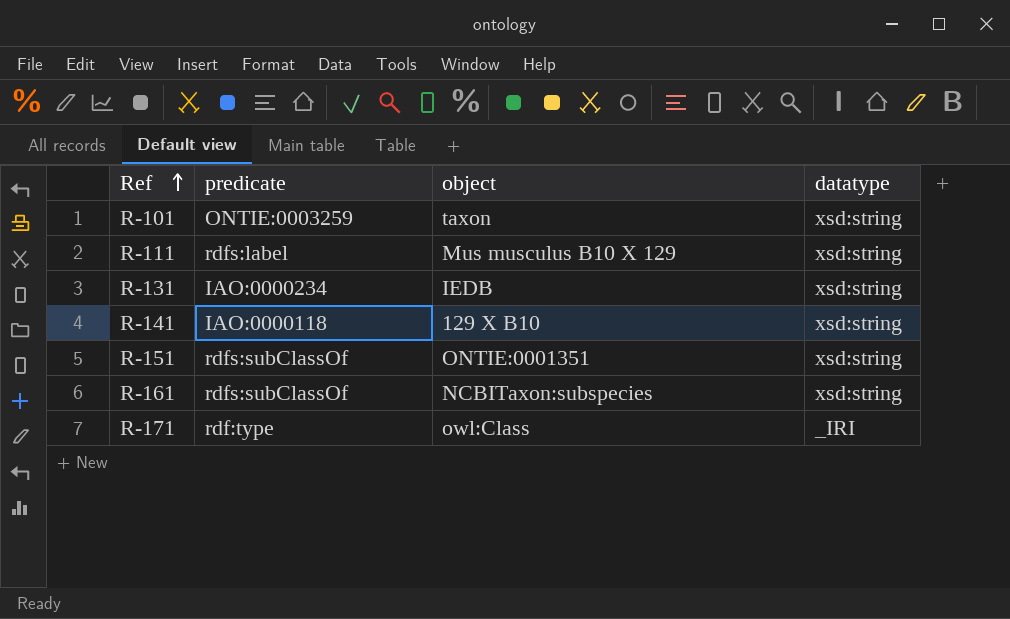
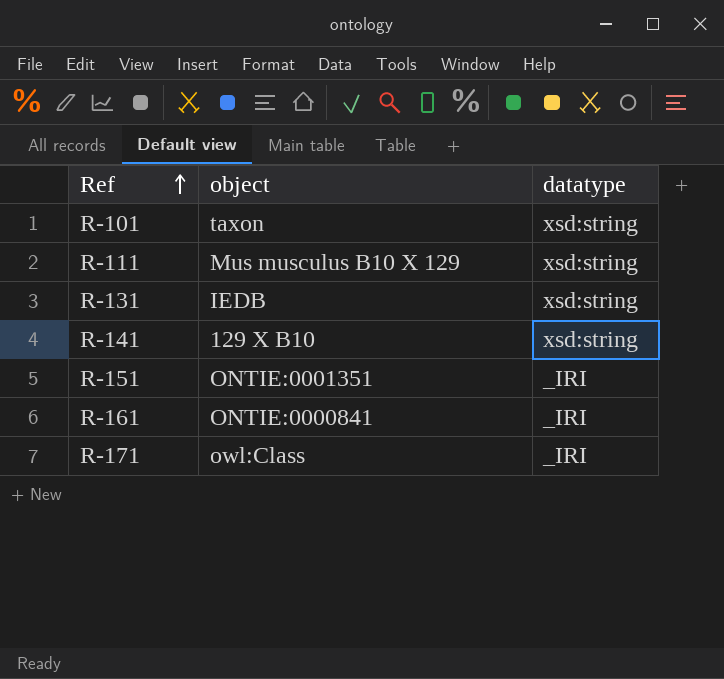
column predicate | position: 2 -> none
R-151 | datatype: xsd:string -> _IRI
R-161 | object: NCBITaxon:subspecies -> ONTIE:0000841
R-161 | datatype: xsd:string -> _IRI

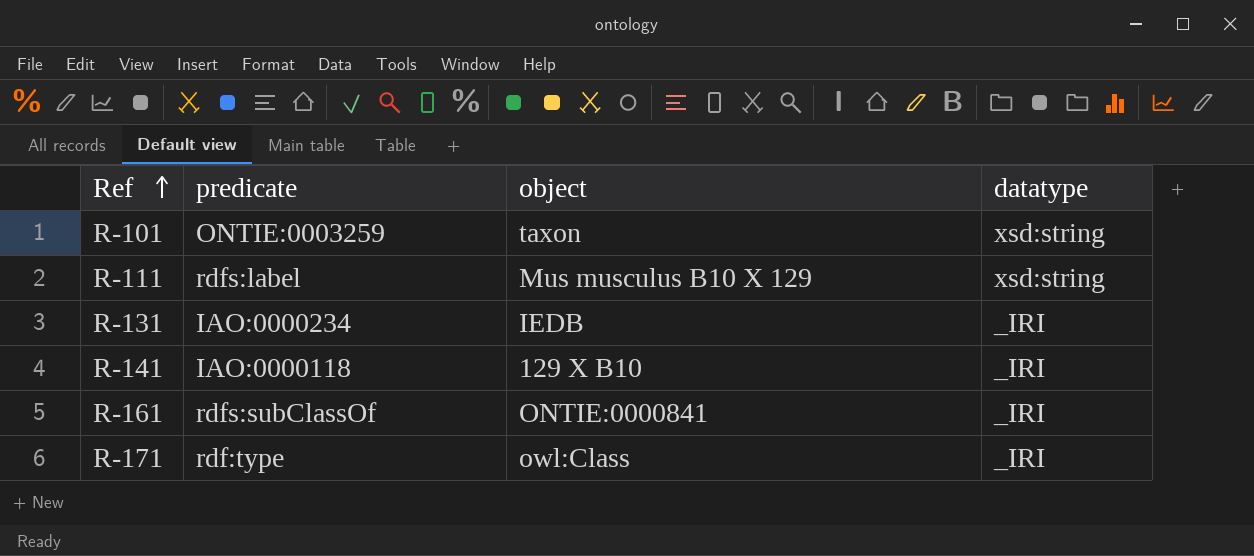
column predicate | position: none -> 2
row R-151: ONTIE:0001351 | _IRI -> none
R-131 | datatype: xsd:string -> _IRI
R-141 | datatype: xsd:string -> _IRI

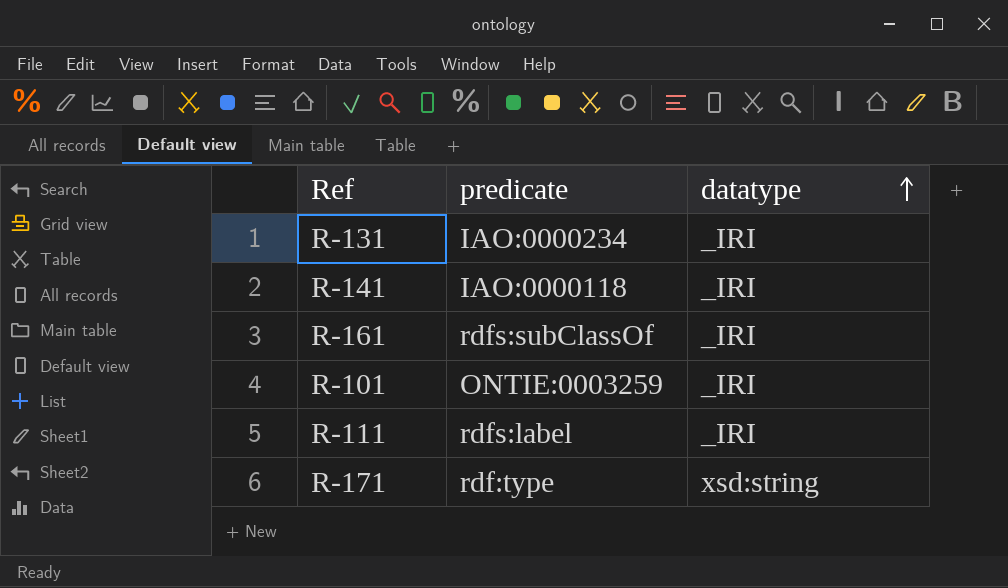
row order: Ref ascending -> datatype ascending
column object | position: 3 -> none
R-101 | datatype: xsd:string -> _IRI
R-111 | datatype: xsd:string -> _IRI
R-171 | datatype: _IRI -> xsd:string

